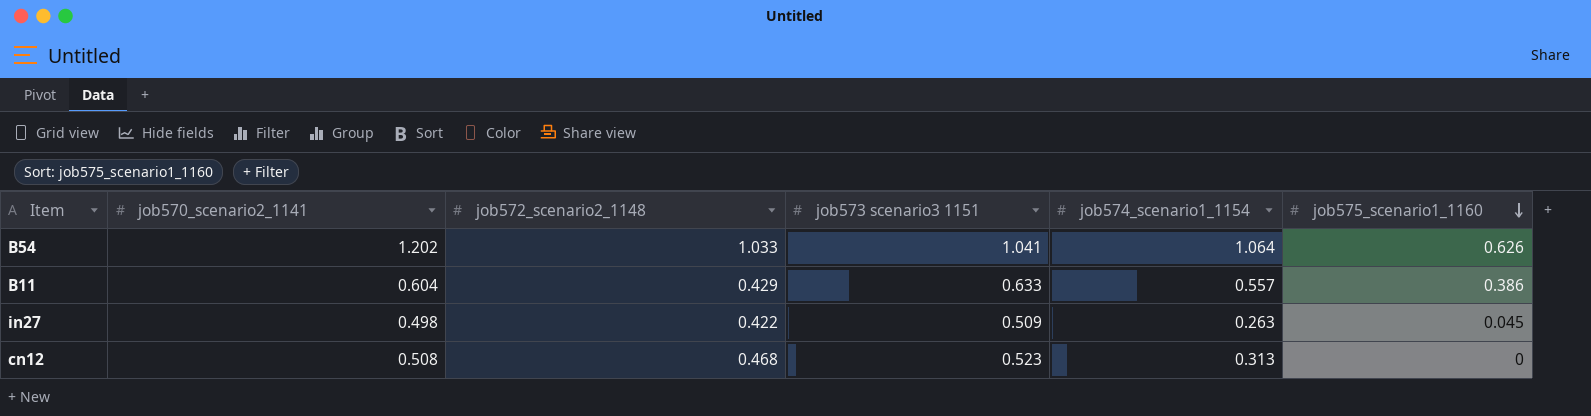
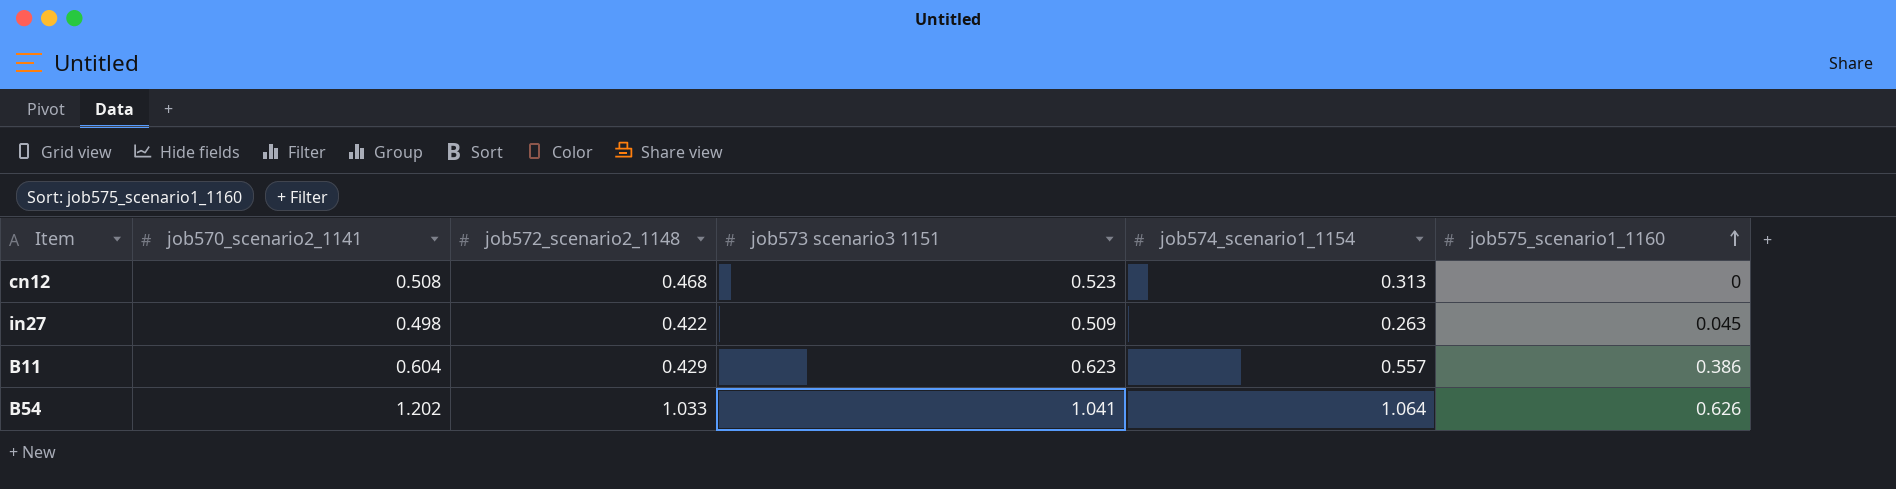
row order: job575_scenario1_1160 descending -> job575_scenario1_1160 ascending
B11 | job573 scenario3 1151: 0.633 -> 0.623

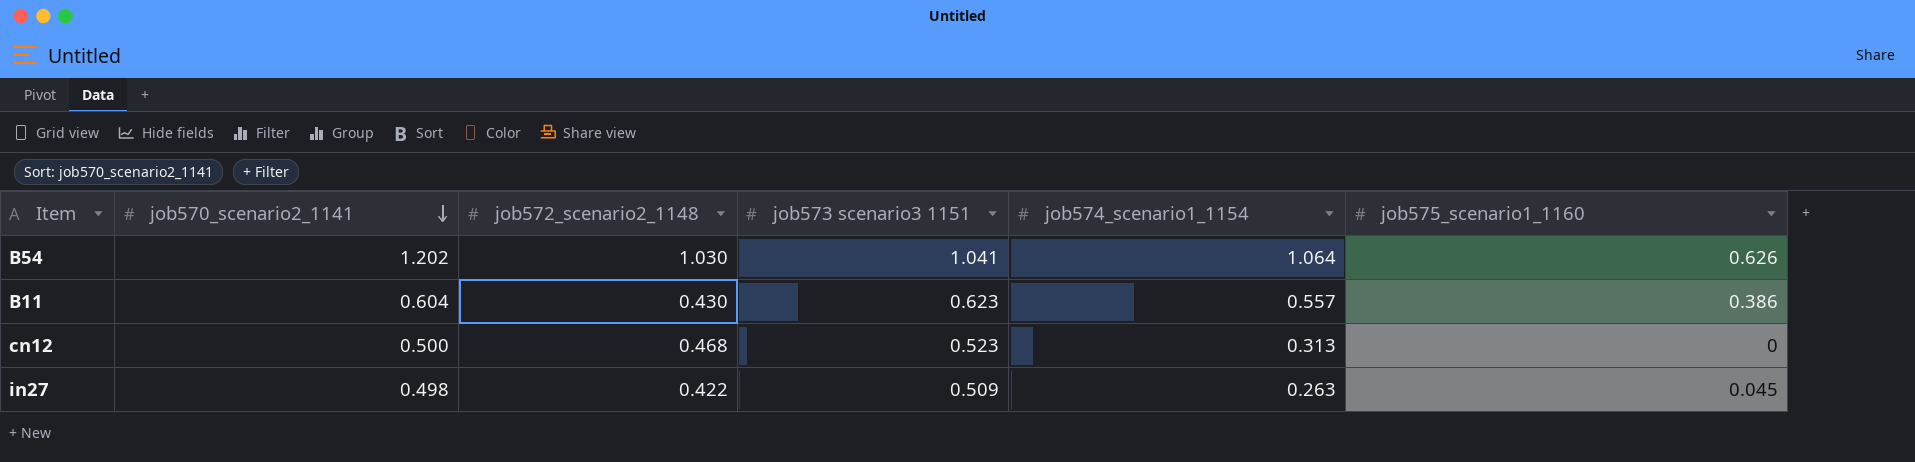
row order: job575_scenario1_1160 ascending -> job570_scenario2_1141 descending
B54 | job572_scenario2_1148: 1.033 -> 1.030
B11 | job572_scenario2_1148: 0.429 -> 0.430
cn12 | job570_scenario2_1141: 0.508 -> 0.500

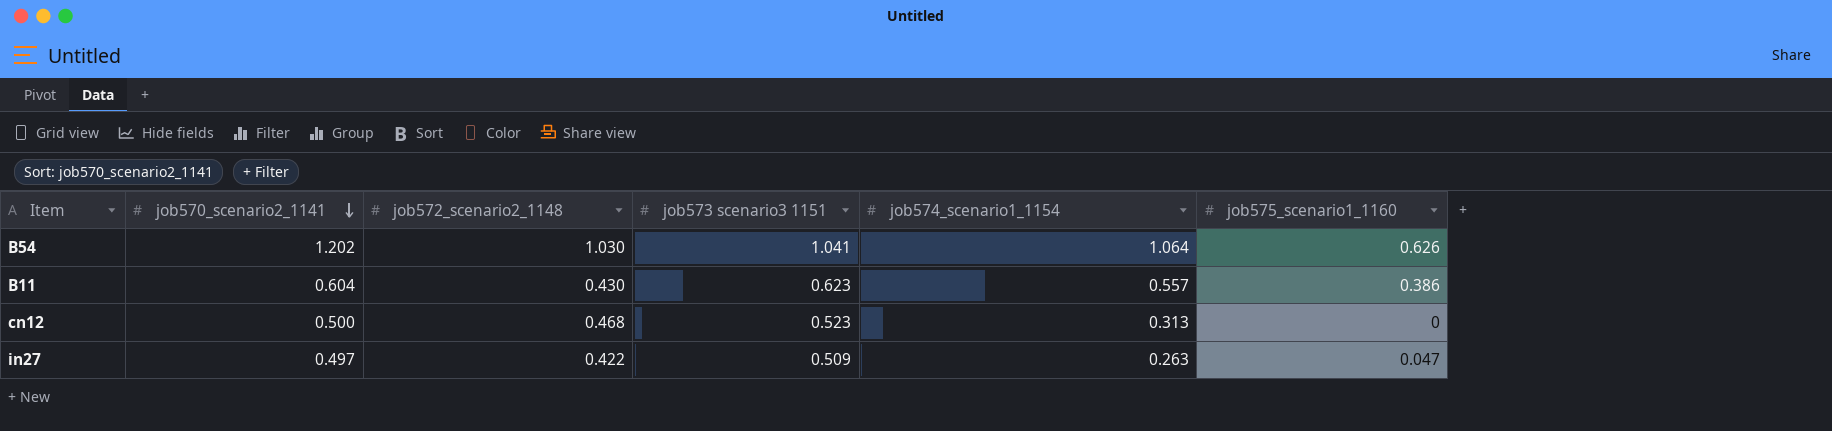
in27 | job570_scenario2_1141: 0.498 -> 0.497
in27 | job575_scenario1_1160: 0.045 -> 0.047

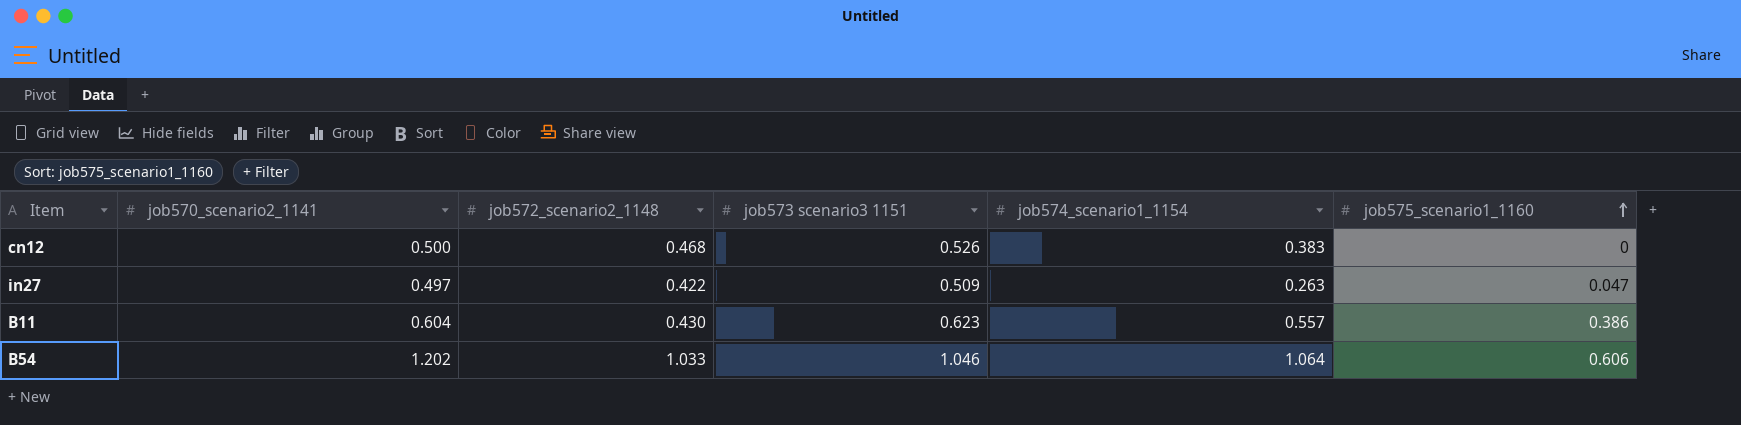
row order: job570_scenario2_1141 descending -> job575_scenario1_1160 ascending
cn12 | job573 scenario3 1151: 0.523 -> 0.526
cn12 | job574_scenario1_1154: 0.313 -> 0.383
B54 | job572_scenario2_1148: 1.030 -> 1.033
B54 | job573 scenario3 1151: 1.041 -> 1.046
B54 | job575_scenario1_1160: 0.626 -> 0.606

